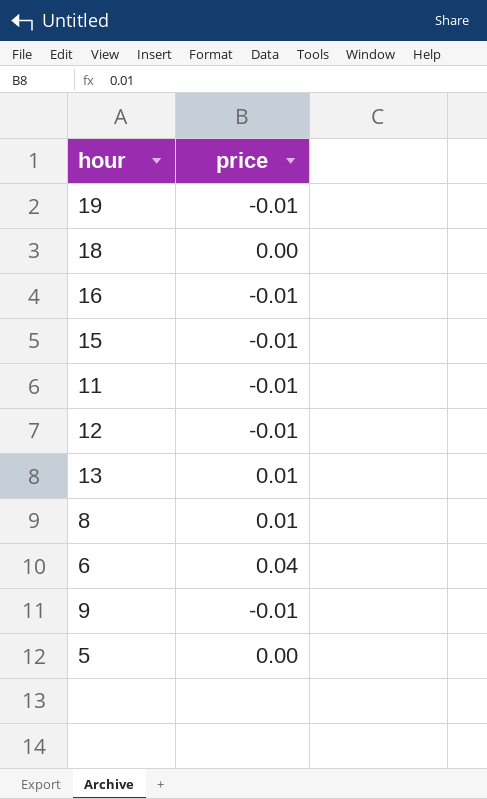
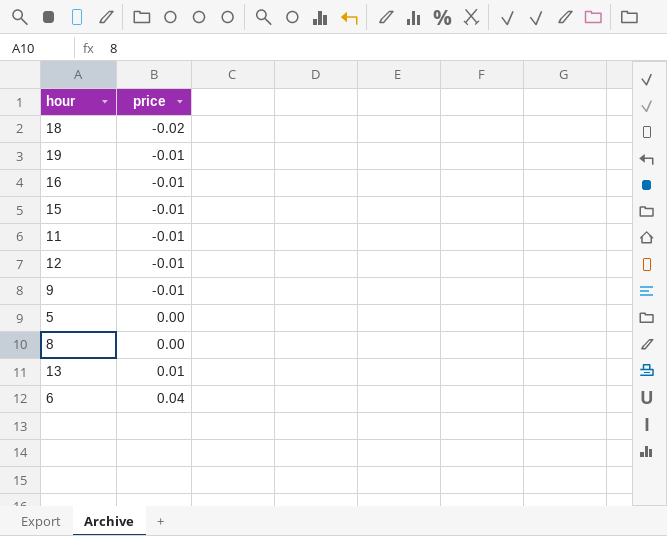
row order: none -> price ascending
18 | price: 0.00 -> -0.02
8 | price: 0.01 -> 0.00

